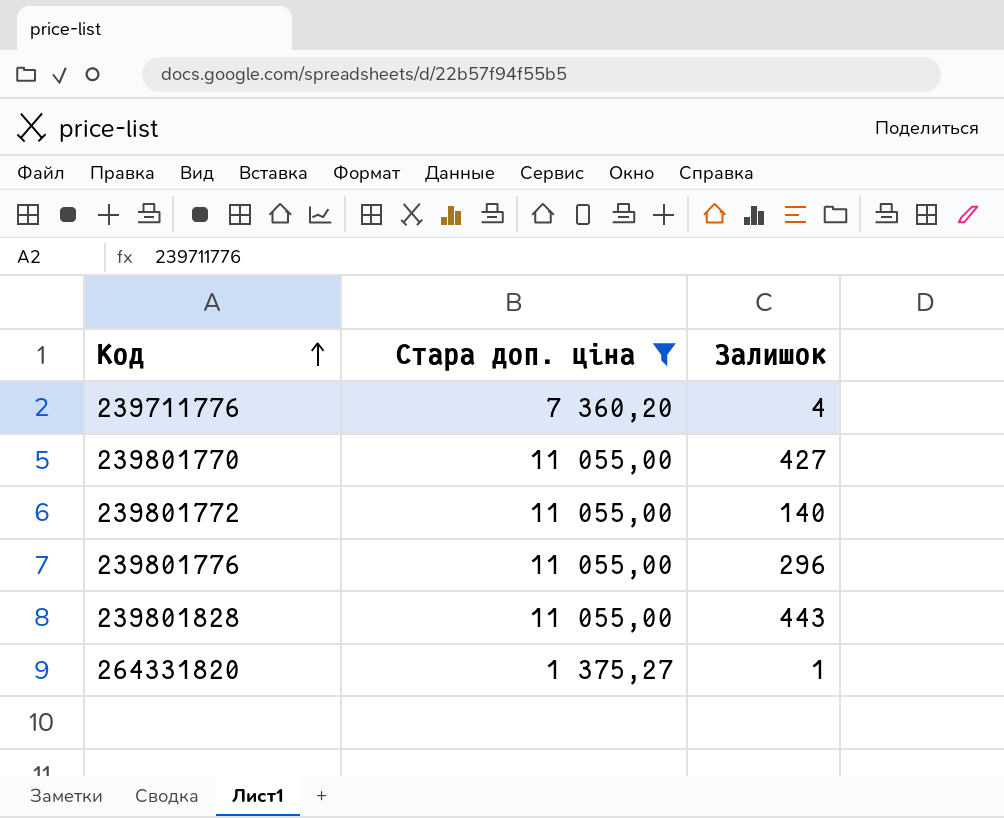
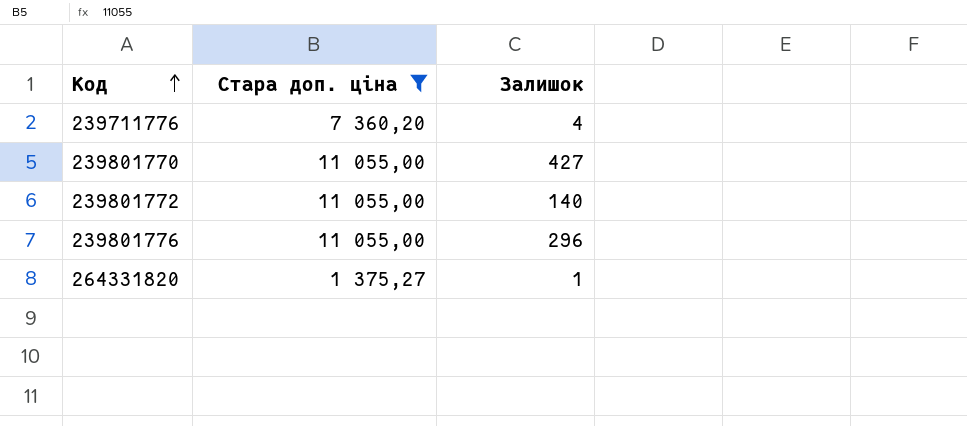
row 239801828: 11 055,00 | 443 -> none

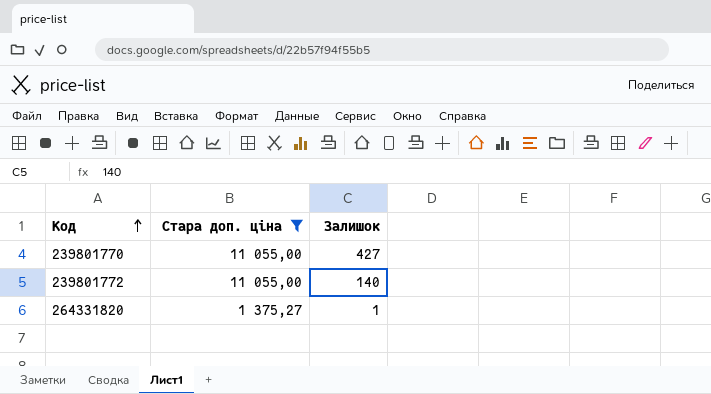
row 239711776: 7 360,20 | 4 -> none
row 239801776: 11 055,00 | 296 -> none

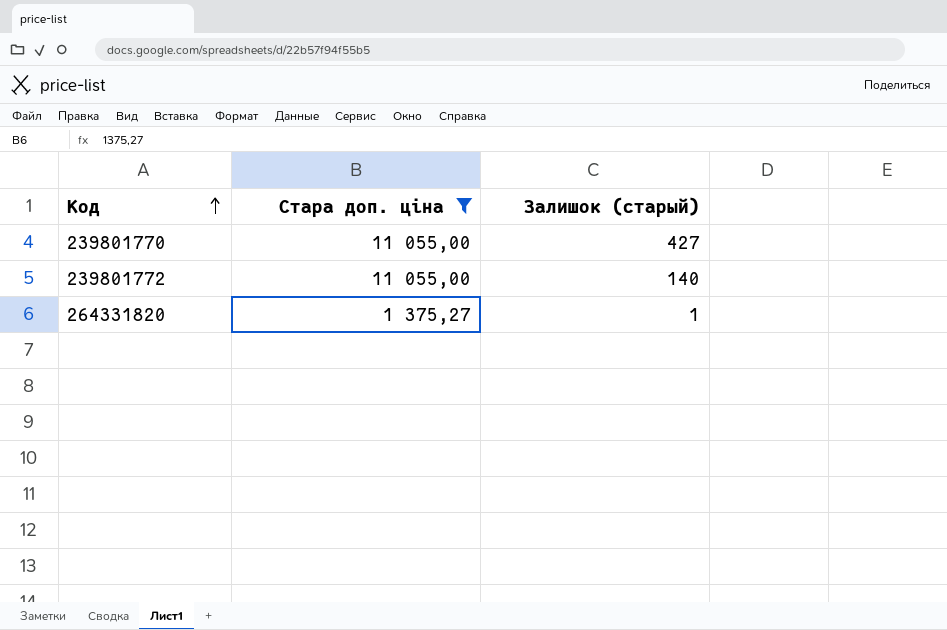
column name: Залишок -> Залишок (старый)

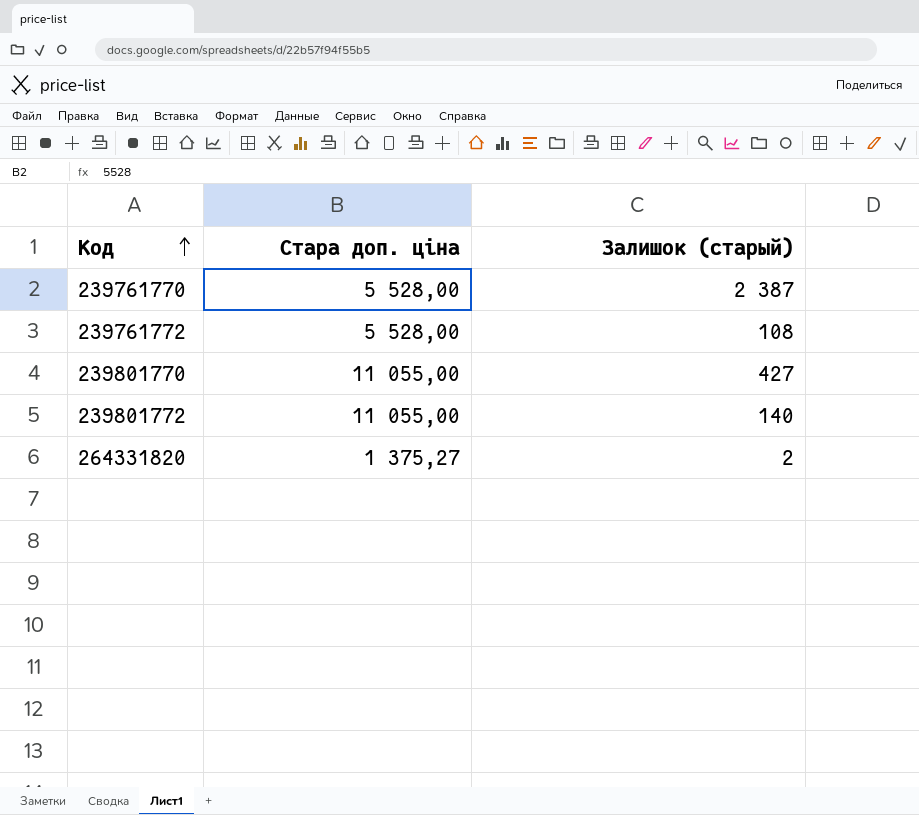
filter: Стара доп. ціна != 5 528,00 -> none
264331820 | Залишок (старый): 1 -> 2

